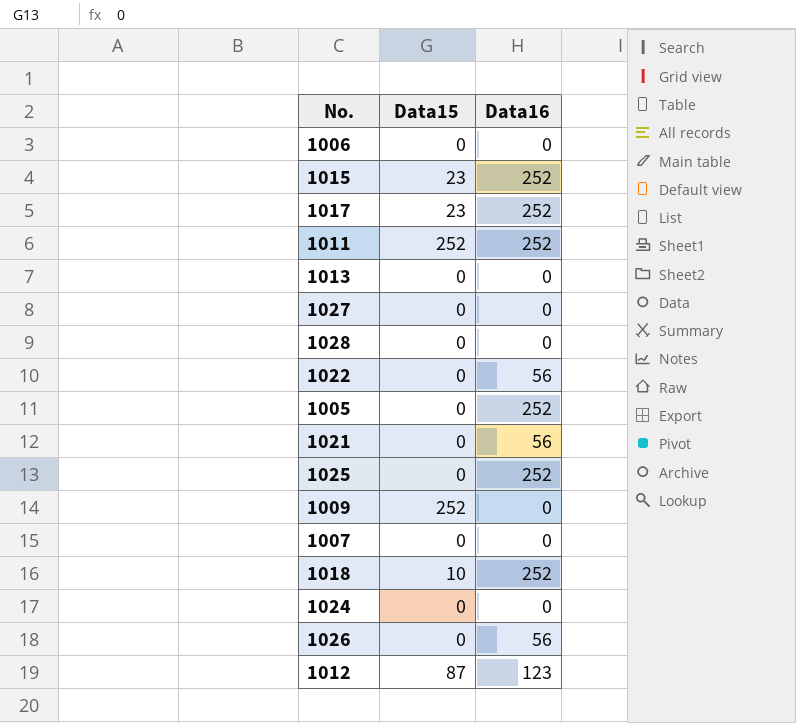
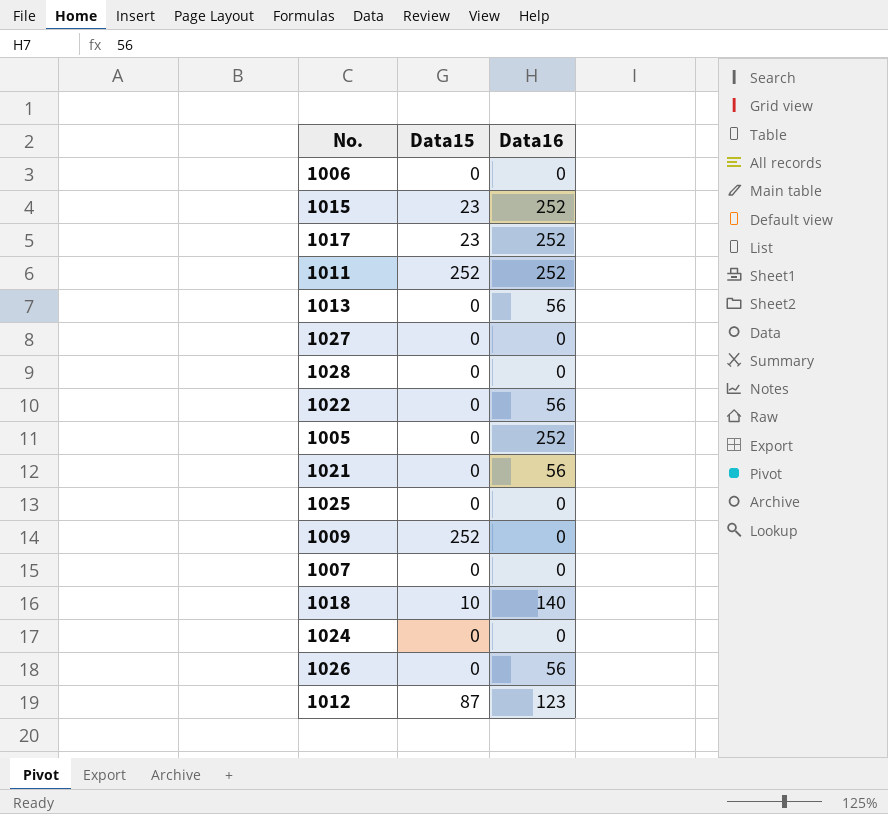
1013 | Data16: 0 -> 56
1025 | Data16: 252 -> 0
1018 | Data16: 252 -> 140

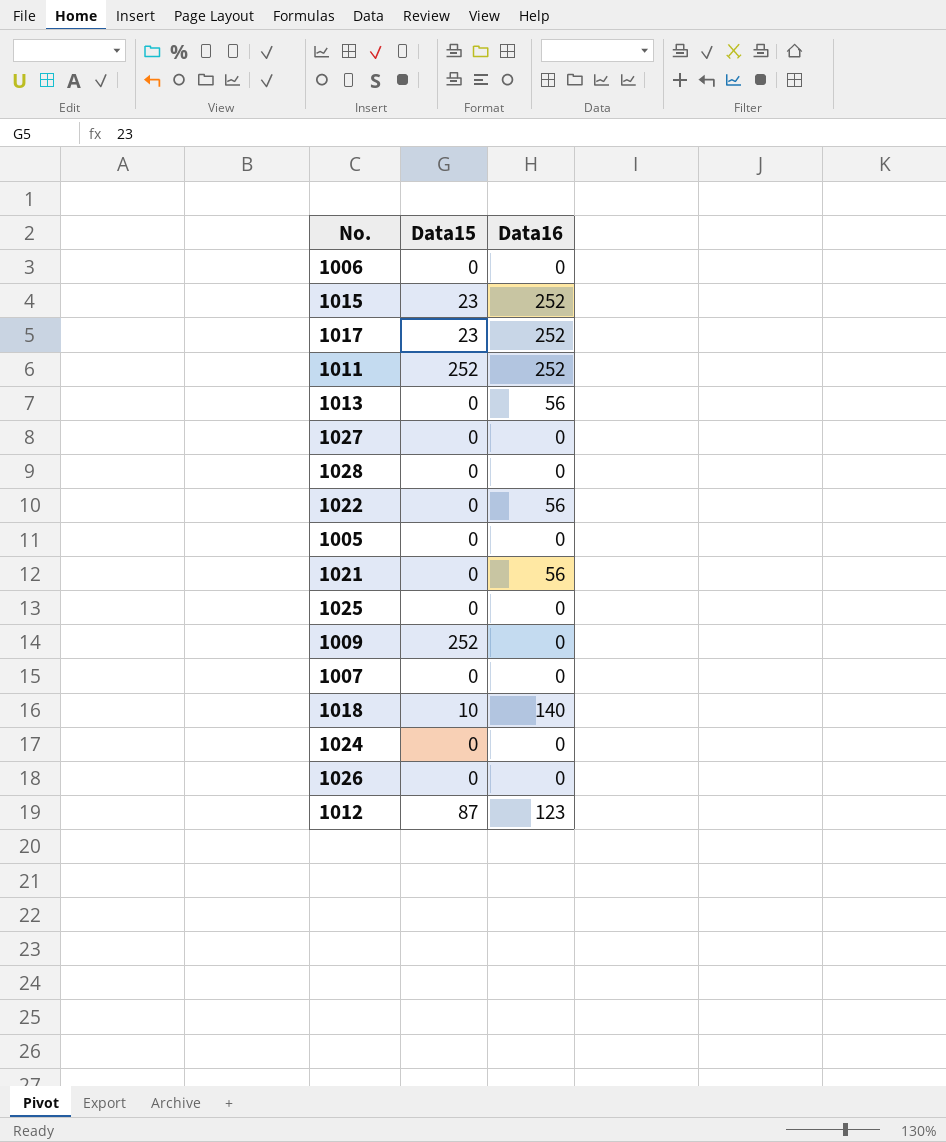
1005 | Data16: 252 -> 0
1026 | Data16: 56 -> 0

